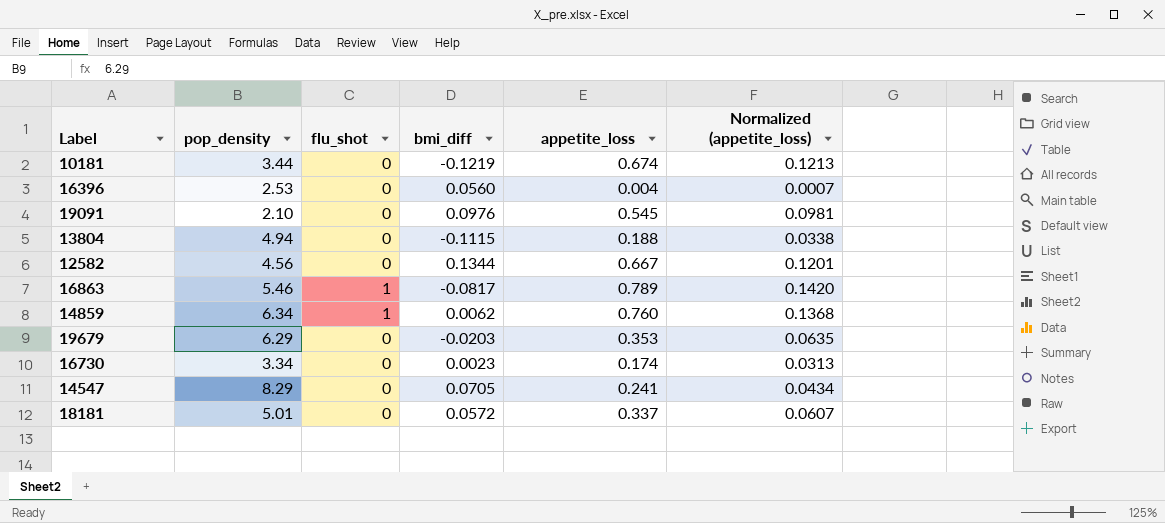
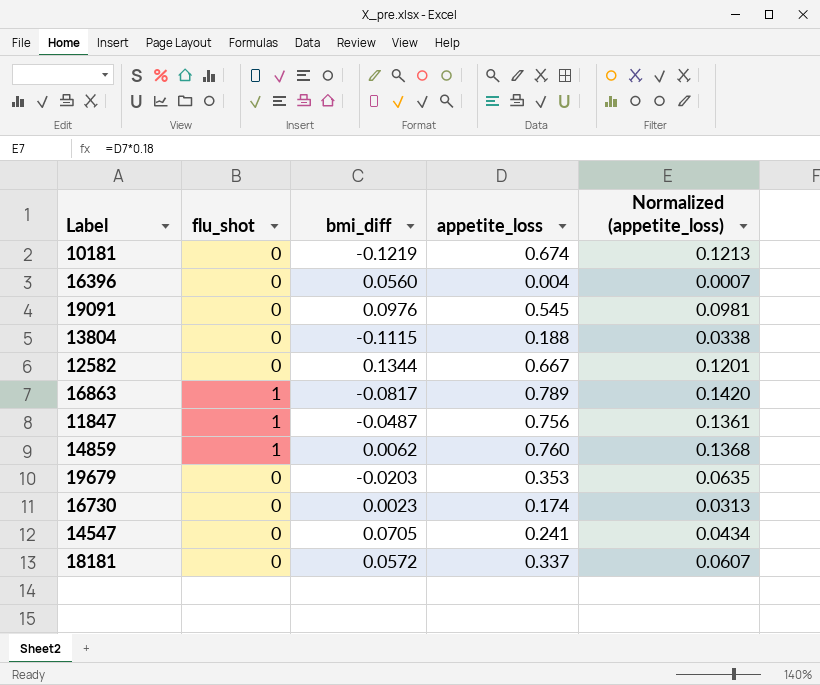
column pop_density | position: 2 -> none
row 11847: none -> 1 | -0.0487 | 0.756 | 0.1361

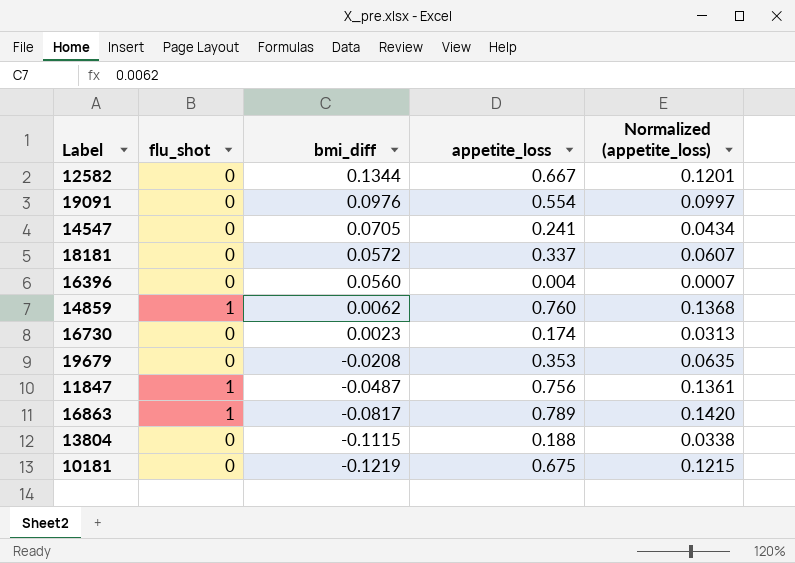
row order: none -> bmi_diff descending
19091 | appetite_loss: 0.545 -> 0.554
19091 | Normalized (appetite_loss): 0.0981 -> 0.0997
19679 | bmi_diff: -0.0203 -> -0.0208
10181 | appetite_loss: 0.674 -> 0.675
10181 | Normalized (appetite_loss): 0.1213 -> 0.1215

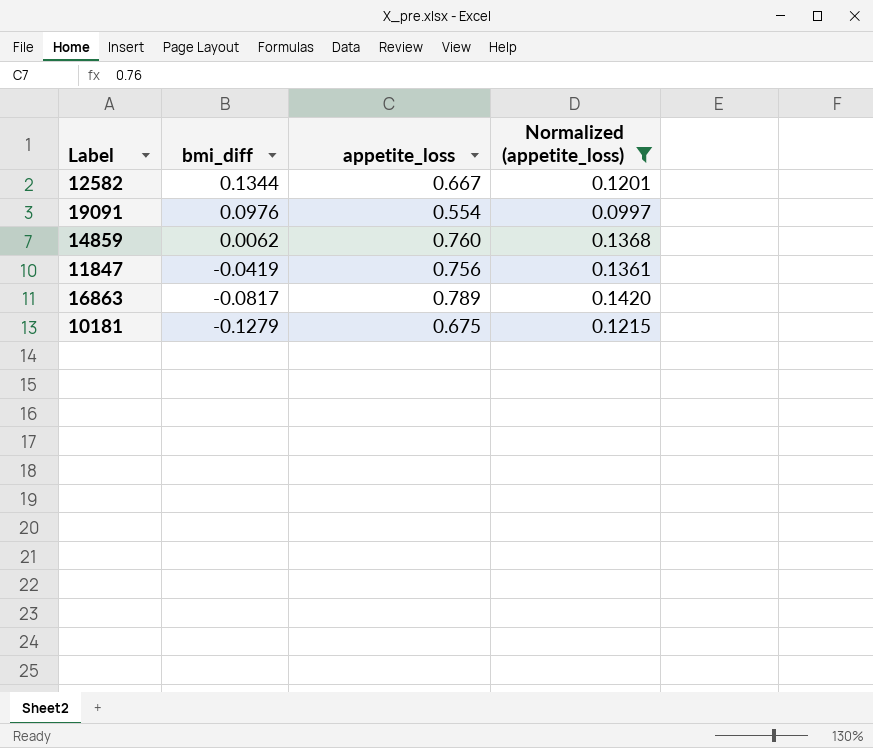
filter: none -> Normalized (appetite_loss) >= 0.0997
column flu_shot | position: 2 -> none
11847 | bmi_diff: -0.0487 -> -0.0419
10181 | bmi_diff: -0.1219 -> -0.1279

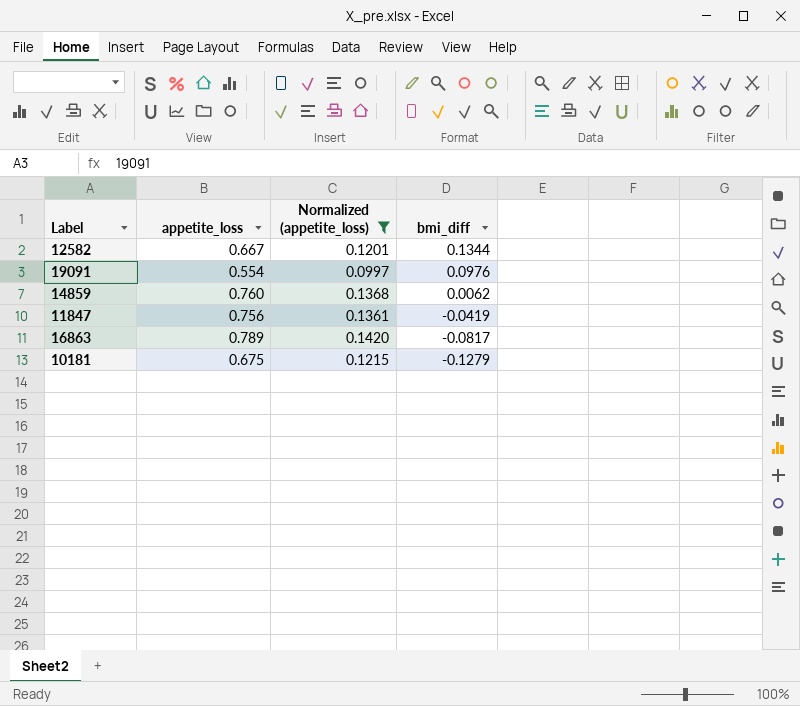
column bmi_diff | position: 2 -> 4

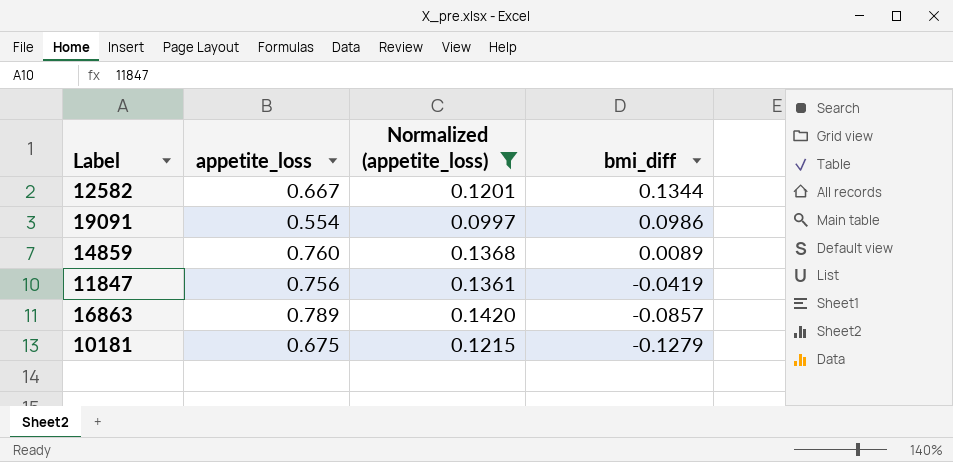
19091 | bmi_diff: 0.0976 -> 0.0986
14859 | bmi_diff: 0.0062 -> 0.0089
16863 | bmi_diff: -0.0817 -> -0.0857

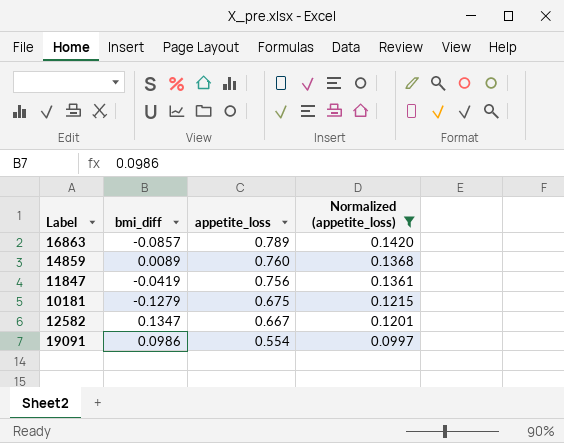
row order: bmi_diff descending -> appetite_loss descending
column bmi_diff | position: 4 -> 2
12582 | bmi_diff: 0.1344 -> 0.1347

